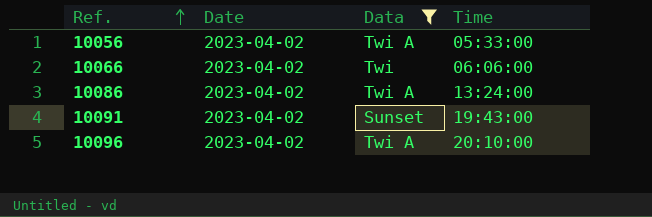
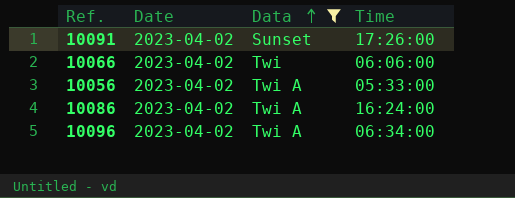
row order: Ref. ascending -> Data ascending
10091 | Time: 19:43:00 -> 17:26:00
10086 | Time: 13:24:00 -> 16:24:00
10096 | Time: 20:10:00 -> 06:34:00

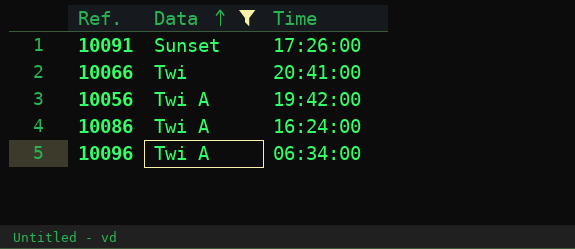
column Date | position: 2 -> none
10066 | Time: 06:06:00 -> 20:41:00
10056 | Time: 05:33:00 -> 19:42:00

